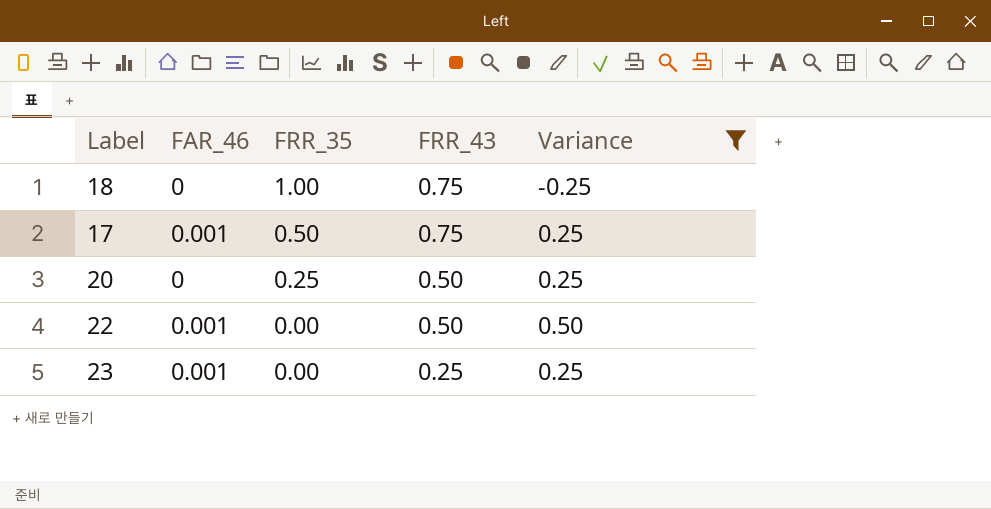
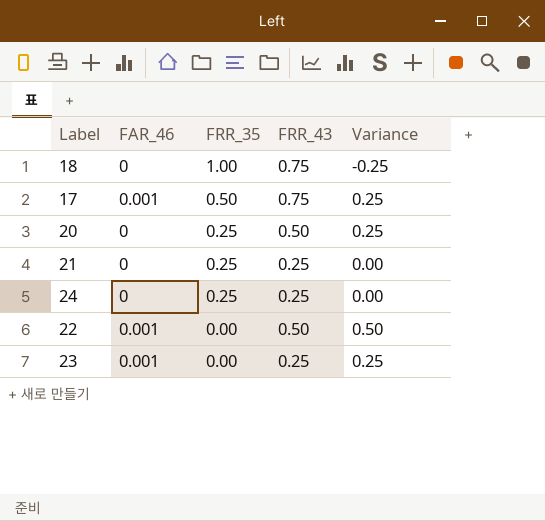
filter: Variance != 0.00 -> none

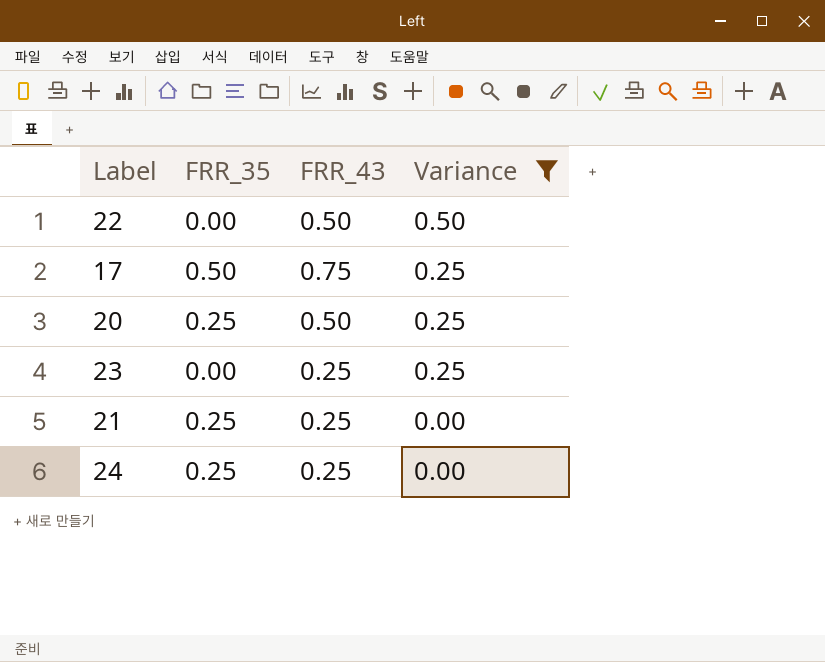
filter: none -> Variance != -0.25
row order: FRR_35 descending -> Variance descending
column FAR_46 | position: 2 -> none

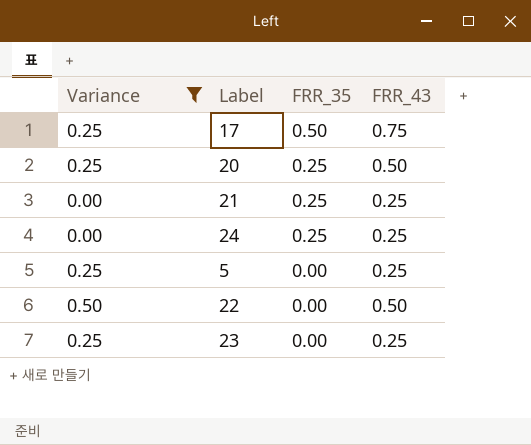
row order: Variance descending -> FRR_35 descending
column Variance | position: 4 -> 1
row 5: none -> 0.25 | 0.00 | 0.25

